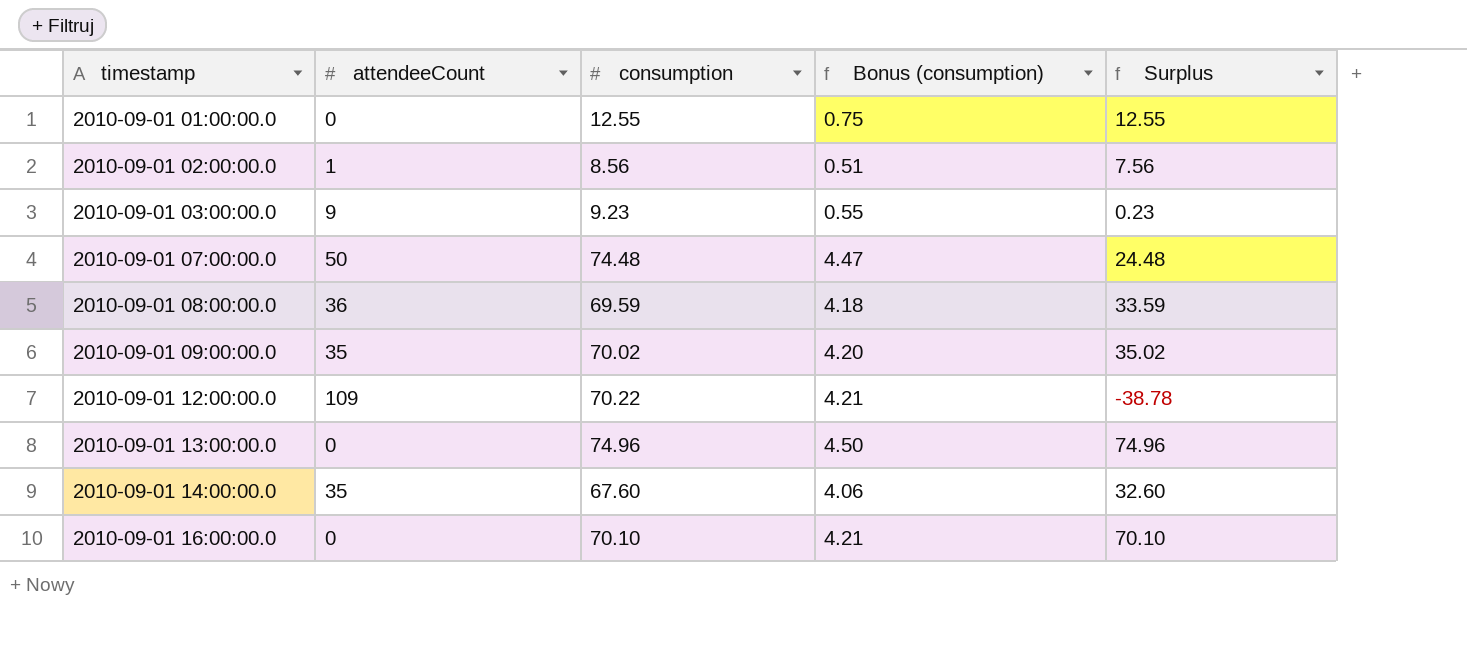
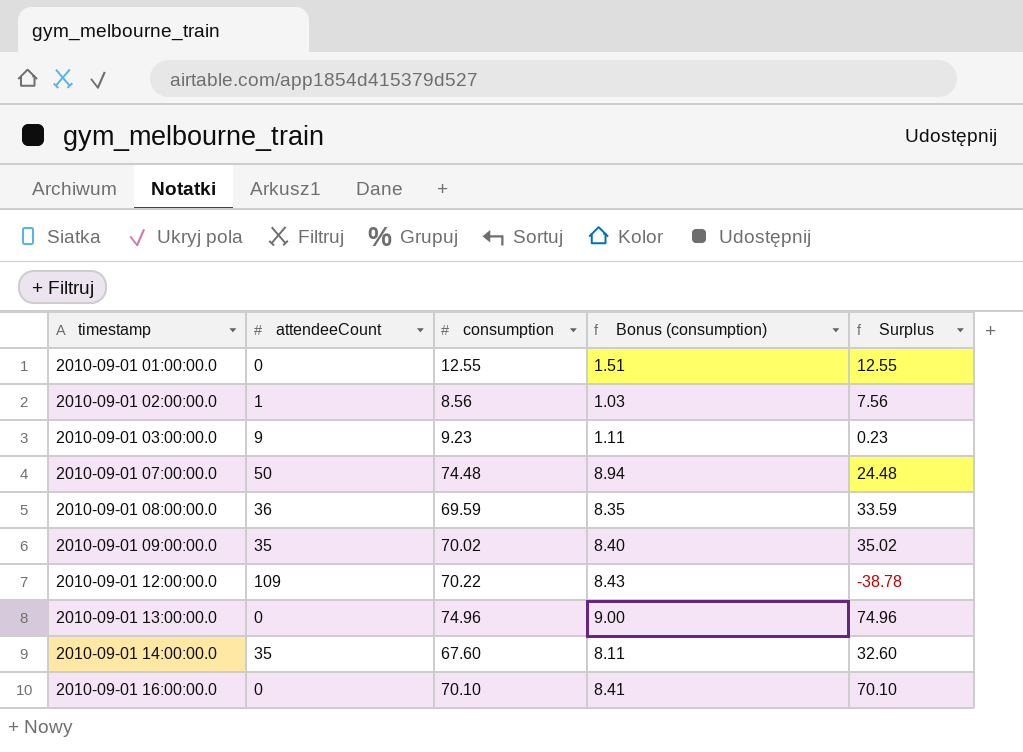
column Bonus (consumption) | formula: [consumption] * 0.06 -> [consumption] * 0.12

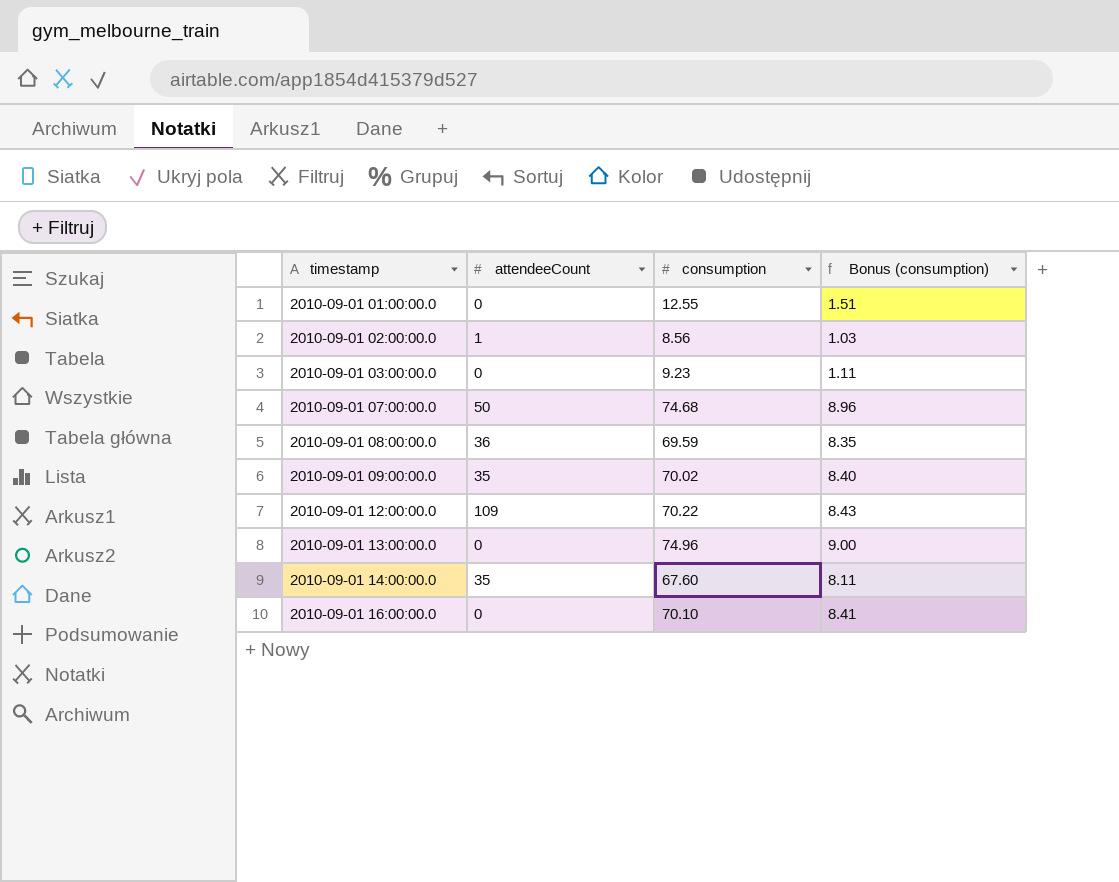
column Surplus | formula: [consumption] - [attendeeCount] -> none
2010-09-01 03:00:00.0 | attendeeCount: 9 -> 0
2010-09-01 07:00:00.0 | consumption: 74.48 -> 74.68
2010-09-01 07:00:00.0 | Bonus (consumption): 8.94 -> 8.96

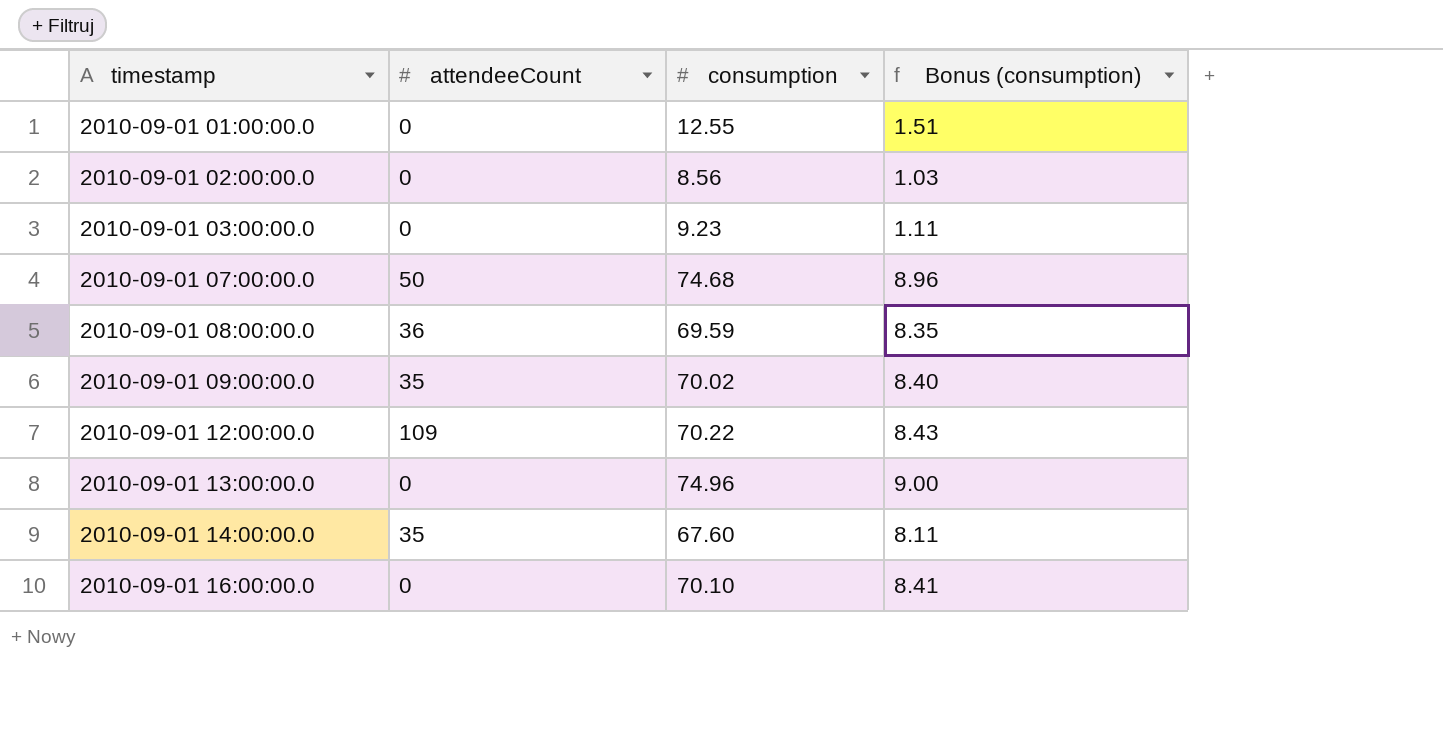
2010-09-01 02:00:00.0 | attendeeCount: 1 -> 0

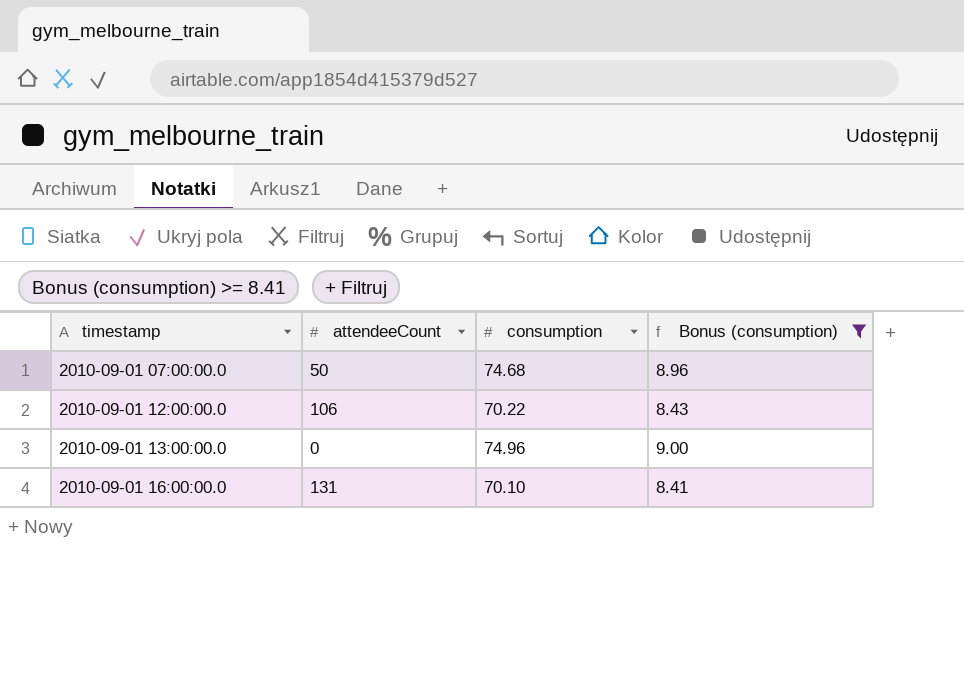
filter: none -> Bonus (consumption) >= 8.41
2010-09-01 12:00:00.0 | attendeeCount: 109 -> 106
2010-09-01 16:00:00.0 | attendeeCount: 0 -> 131

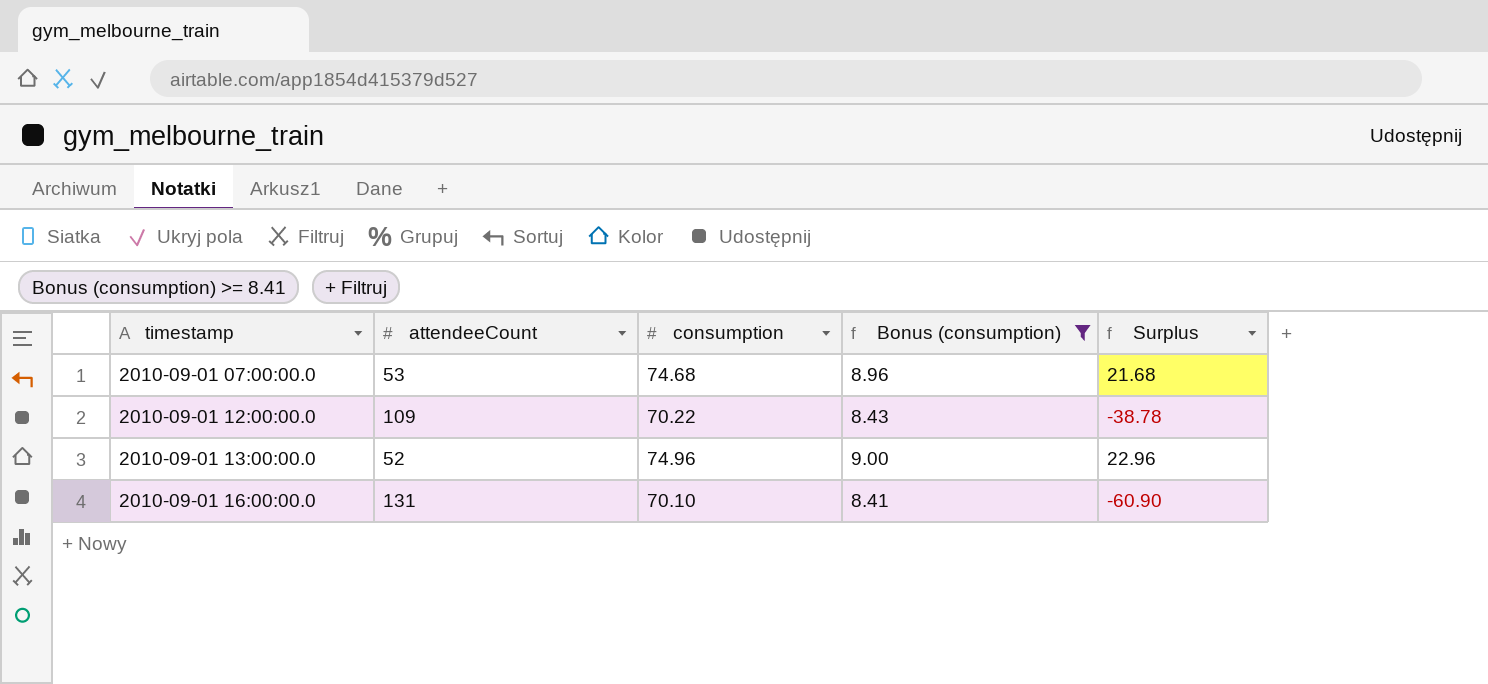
column Surplus | formula: none -> [consumption] - [attendeeCount]
2010-09-01 07:00:00.0 | attendeeCount: 50 -> 53
2010-09-01 12:00:00.0 | attendeeCount: 106 -> 109
2010-09-01 13:00:00.0 | attendeeCount: 0 -> 52

